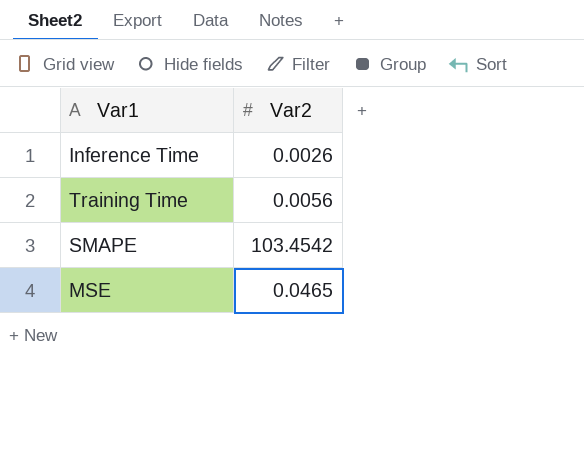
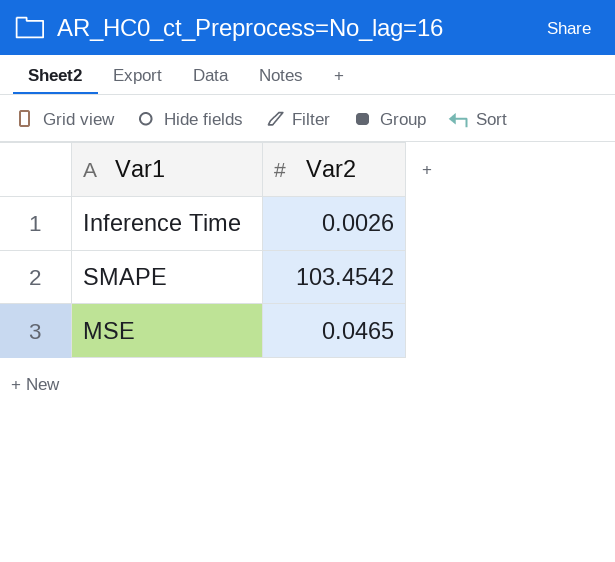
row Training Time: 0.0056 -> none

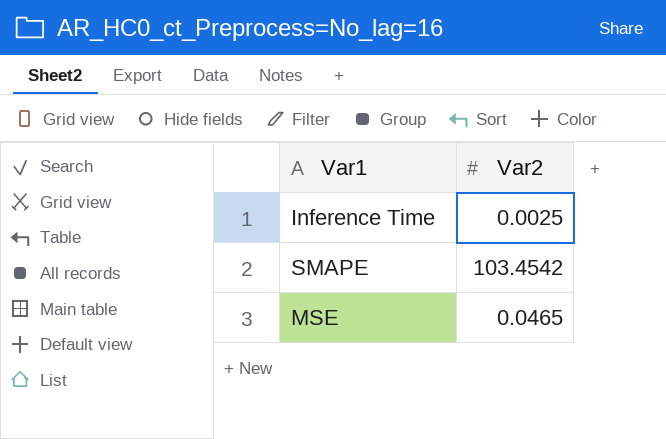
Inference Time | Var2: 0.0026 -> 0.0025

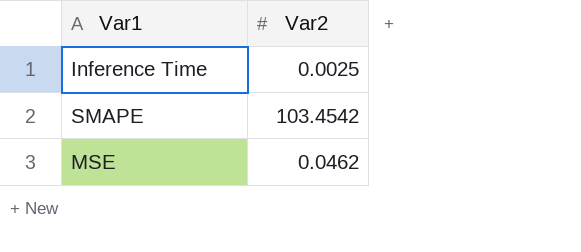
MSE | Var2: 0.0465 -> 0.0462

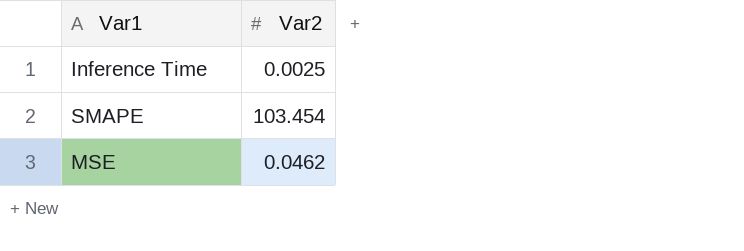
SMAPE | Var2: 103.4542 -> 103.454

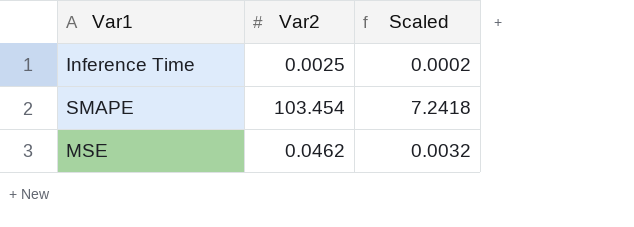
column Scaled | formula: none -> [Var2] * 0.07

